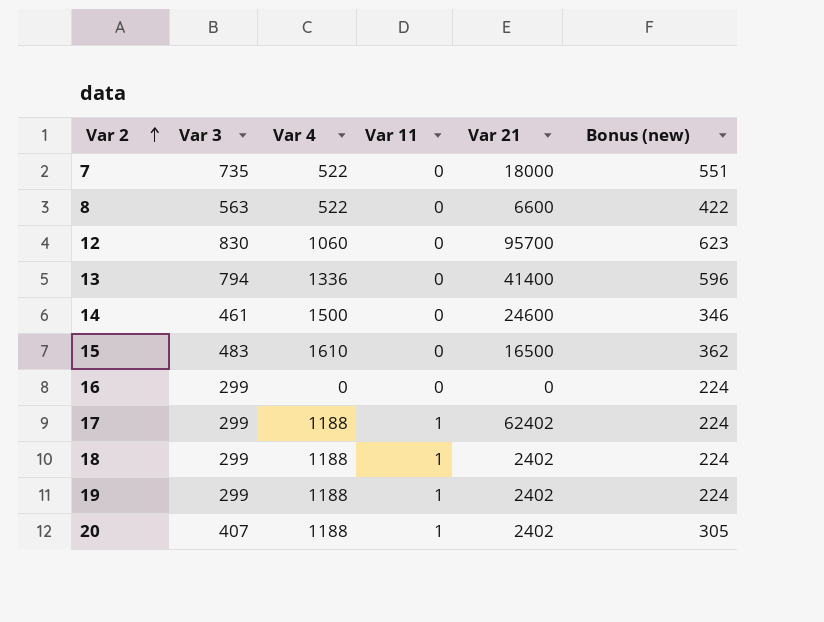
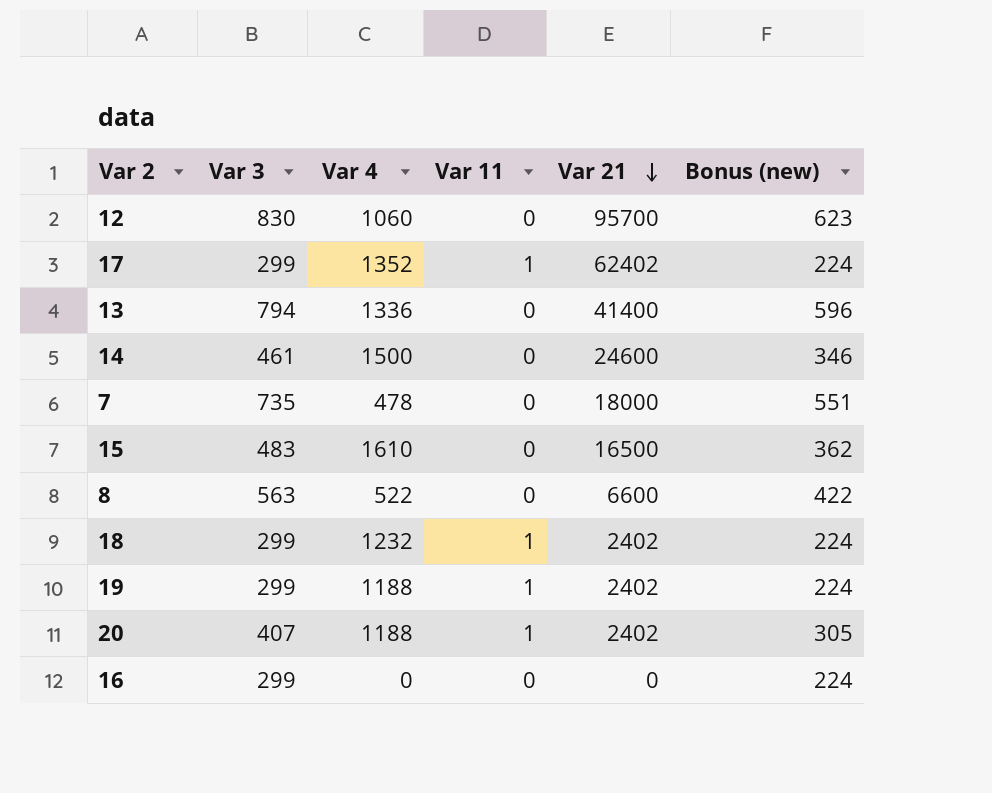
row order: Var 2 ascending -> Var 21 descending
17 | Var 4: 1188 -> 1352
7 | Var 4: 522 -> 478
18 | Var 4: 1188 -> 1232

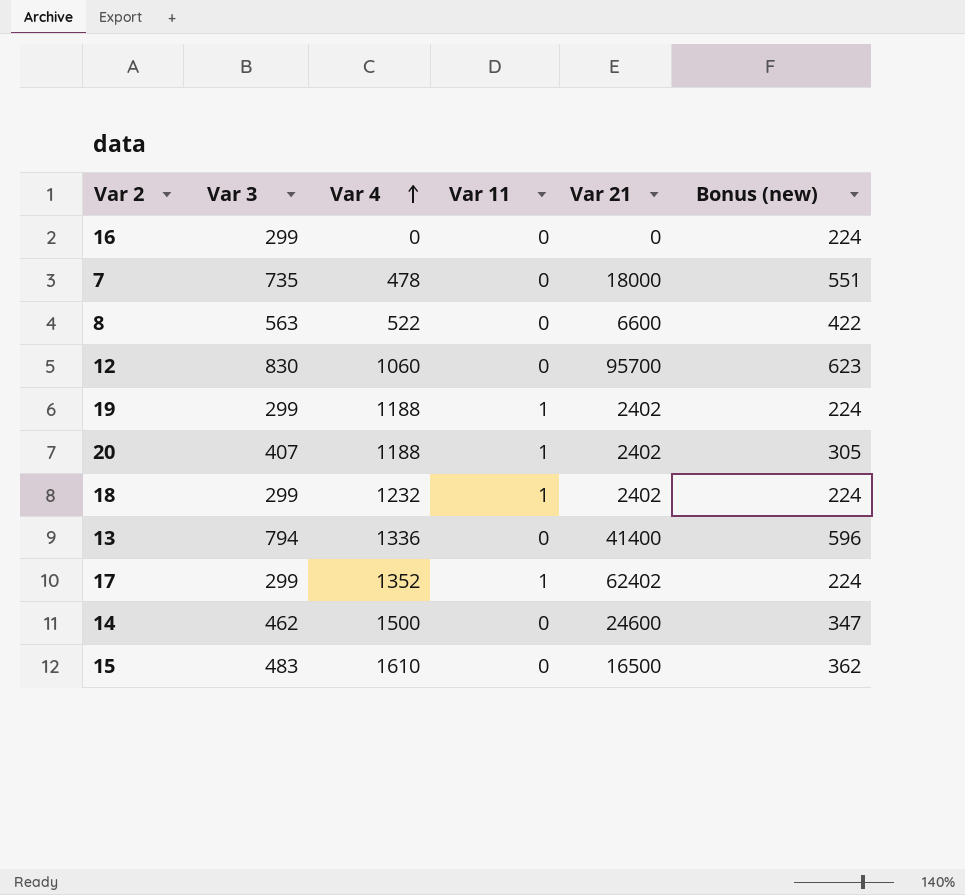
row order: Var 21 descending -> Var 4 ascending
14 | Var 3: 461 -> 462
14 | Bonus (new): 346 -> 347

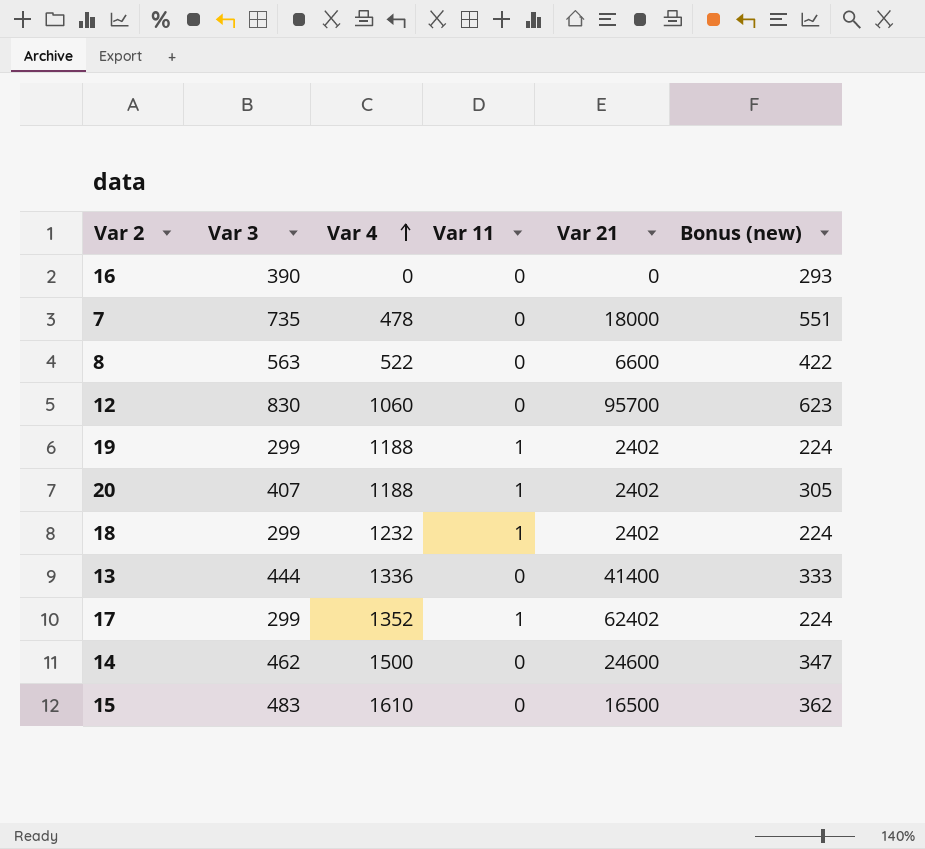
16 | Var 3: 299 -> 390
16 | Bonus (new): 224 -> 293
13 | Var 3: 794 -> 444
13 | Bonus (new): 596 -> 333

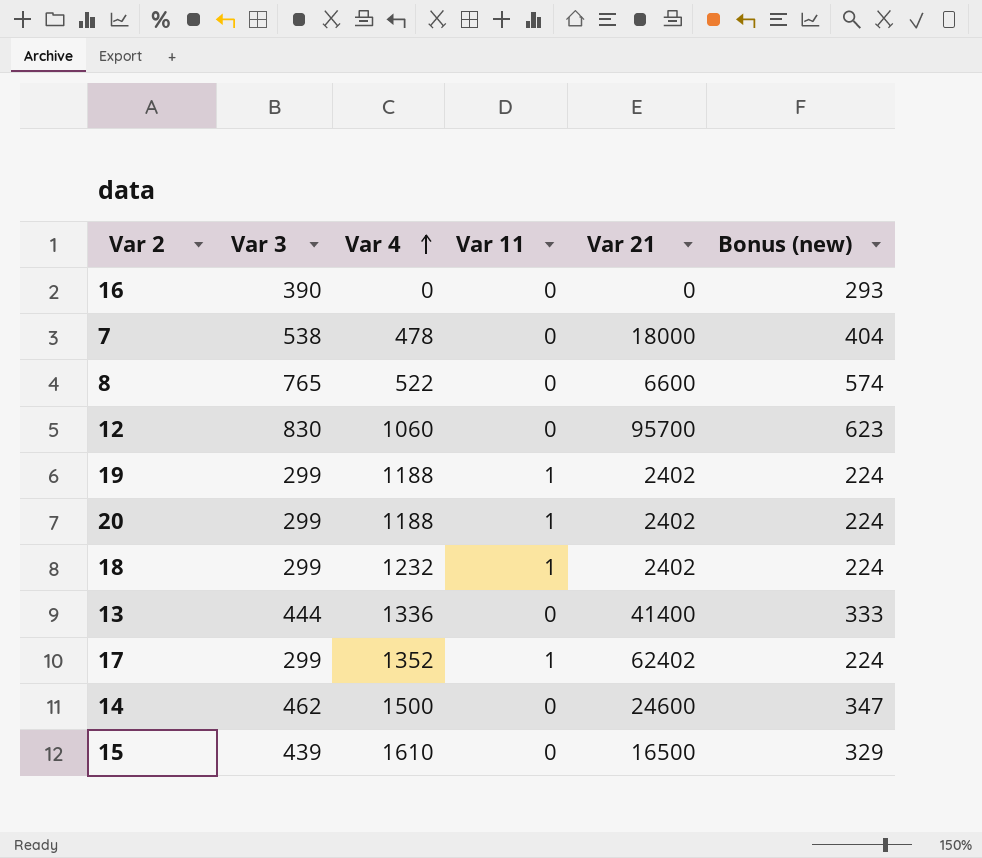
7 | Var 3: 735 -> 538
7 | Bonus (new): 551 -> 404
8 | Var 3: 563 -> 765
8 | Bonus (new): 422 -> 574
20 | Var 3: 407 -> 299
20 | Bonus (new): 305 -> 224
15 | Var 3: 483 -> 439
15 | Bonus (new): 362 -> 329

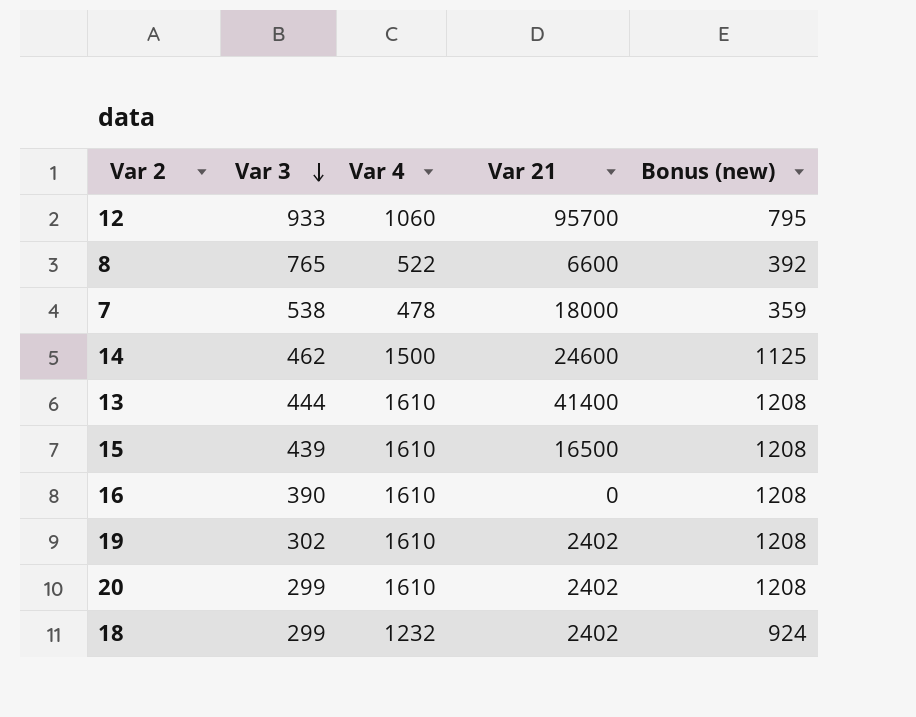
row order: Var 4 ascending -> Var 3 descending
column Var 11 | position: 4 -> none
column Bonus (new) | formula: [Var 3] * 0.75 -> [Var 4] * 0.75
row 17: 299 | 1352 | 1 | 62402 | 224 -> none
12 | Var 3: 830 -> 933
13 | Var 4: 1336 -> 1610
16 | Var 4: 0 -> 1610
19 | Var 3: 299 -> 302
19 | Var 4: 1188 -> 1610
20 | Var 4: 1188 -> 1610

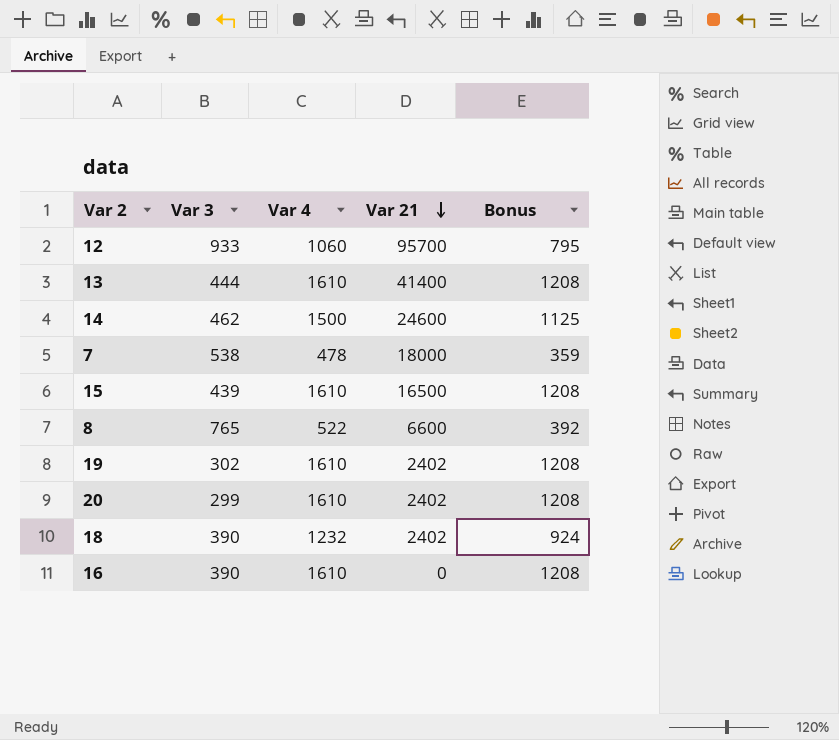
row order: Var 3 descending -> Var 21 descending
column name: Bonus (new) -> Bonus
18 | Var 3: 299 -> 390

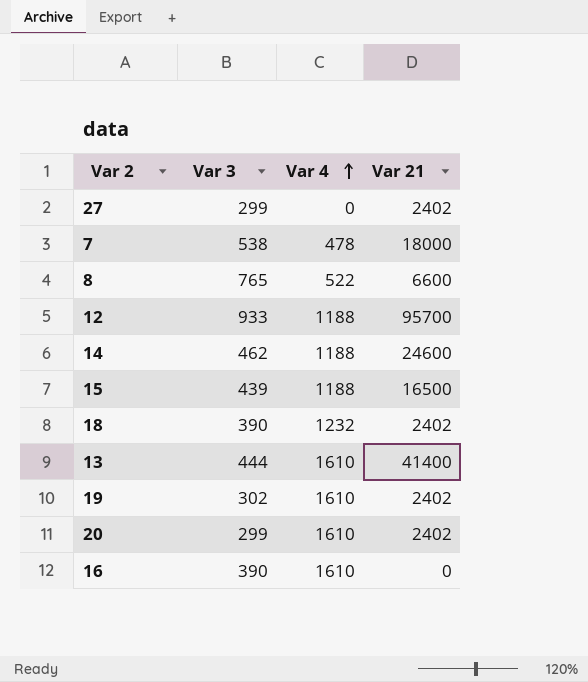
row order: Var 21 descending -> Var 4 ascending
column Bonus | formula: [Var 4] * 0.75 -> none
row 27: none -> 299 | 0 | 2402
12 | Var 4: 1060 -> 1188
14 | Var 4: 1500 -> 1188
15 | Var 4: 1610 -> 1188

